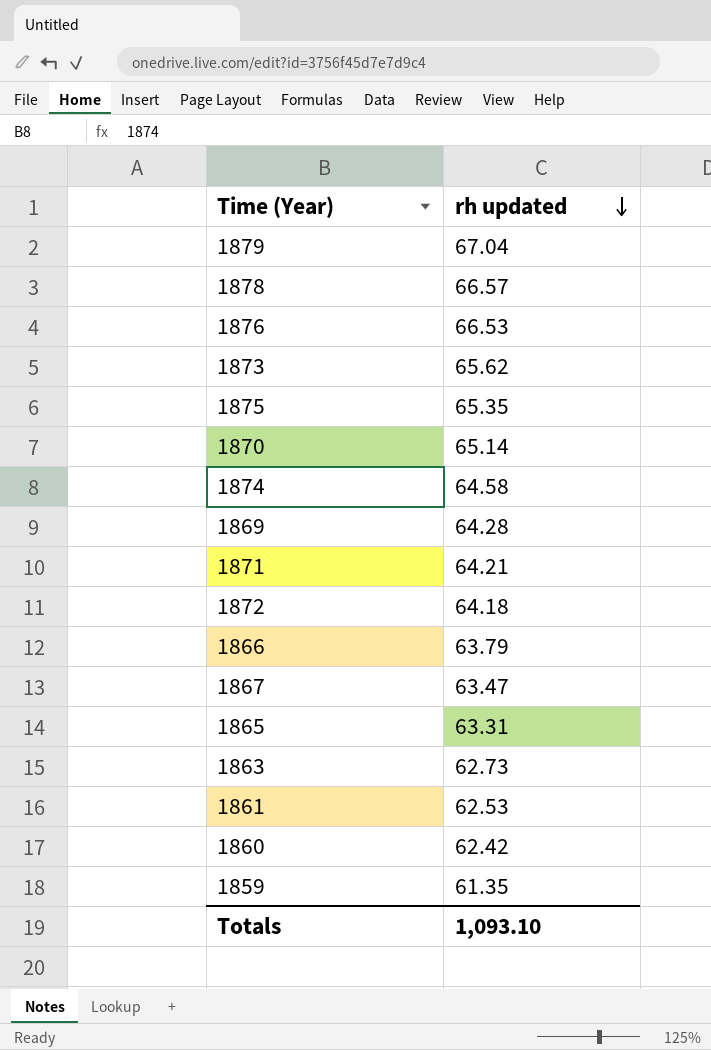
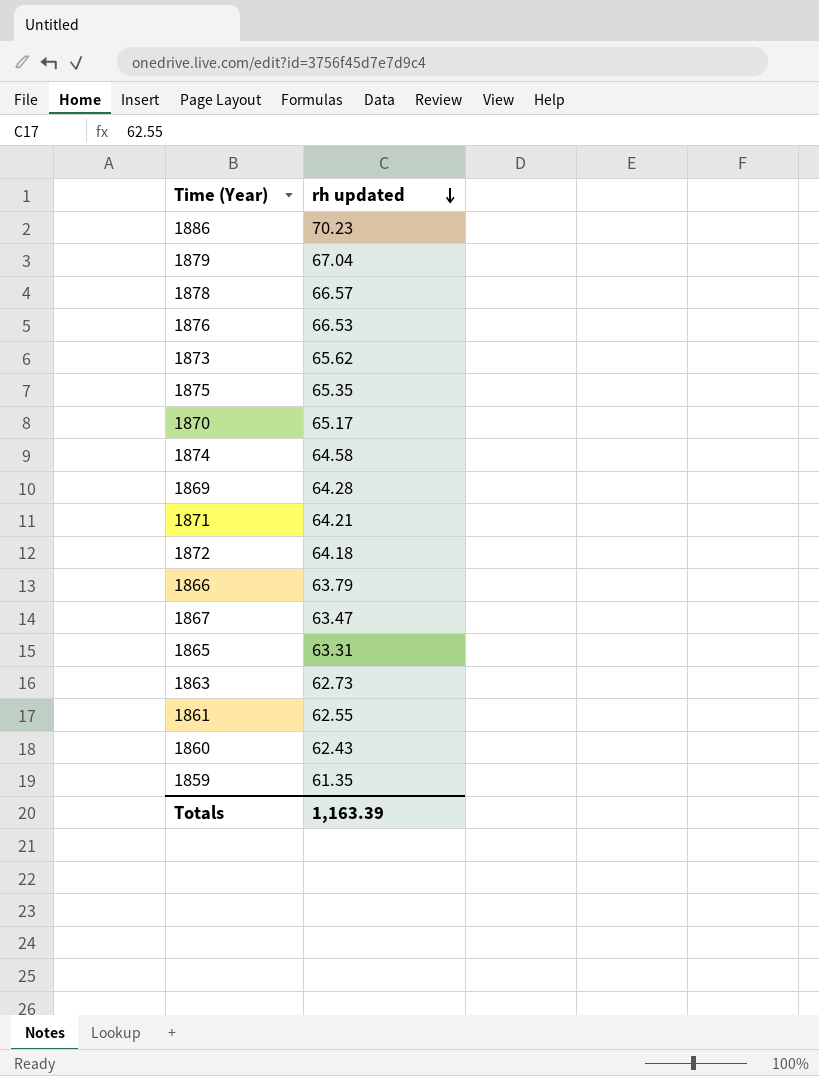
row 1886: none -> 70.23
1870 | rh updated: 65.14 -> 65.17
1861 | rh updated: 62.53 -> 62.55
1860 | rh updated: 62.42 -> 62.43
Totals | rh updated: 1,093.10 -> 1,163.39

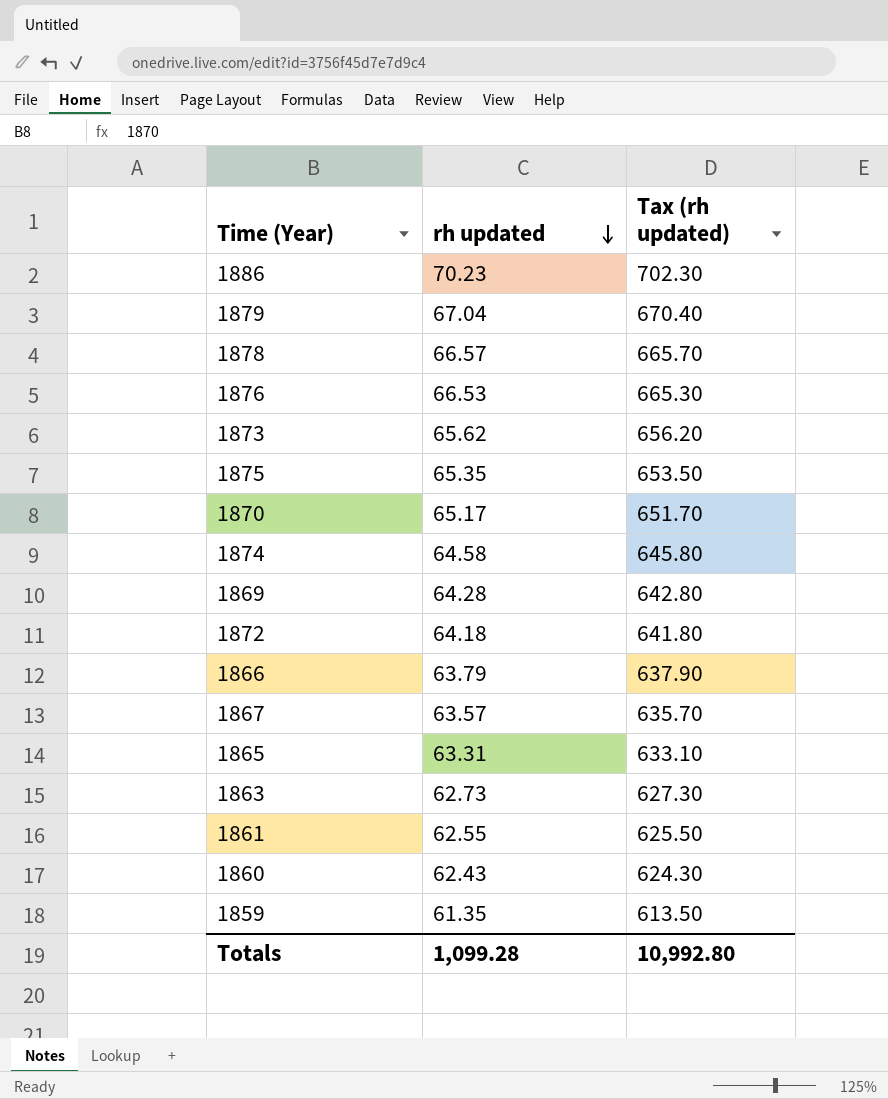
column Tax (rh updated) | formula: none -> [rh updated] * 10
row 1871: 64.21 -> none
1867 | rh updated: 63.47 -> 63.57
Totals | rh updated: 1,163.39 -> 1,099.28

